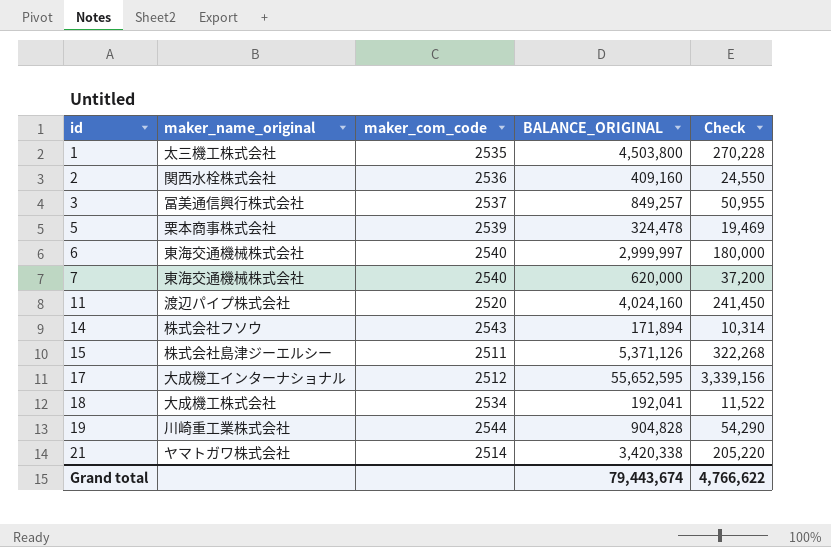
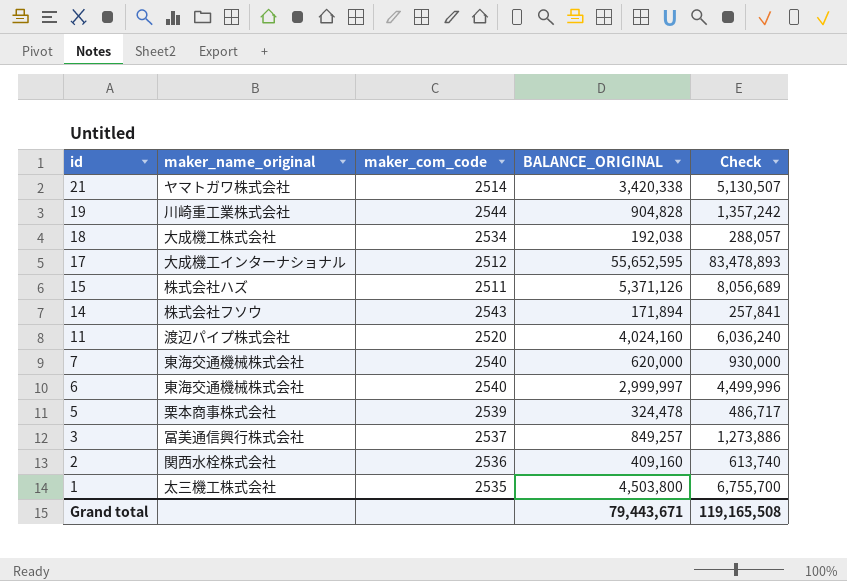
row order: id ascending -> id descending
column Check | formula: [BALANCE_ORIGINAL] * 0.06 -> [BALANCE_ORIGINAL] * 1.5
18 | BALANCE_ORIGINAL: 192,041 -> 192,038
15 | maker_name_original: 株式会社島津ジーエルシー -> 株式会社ハズ
Grand total | BALANCE_ORIGINAL: 79,443,674 -> 79,443,671
Grand total | Check: 4,766,622 -> 119,165,508

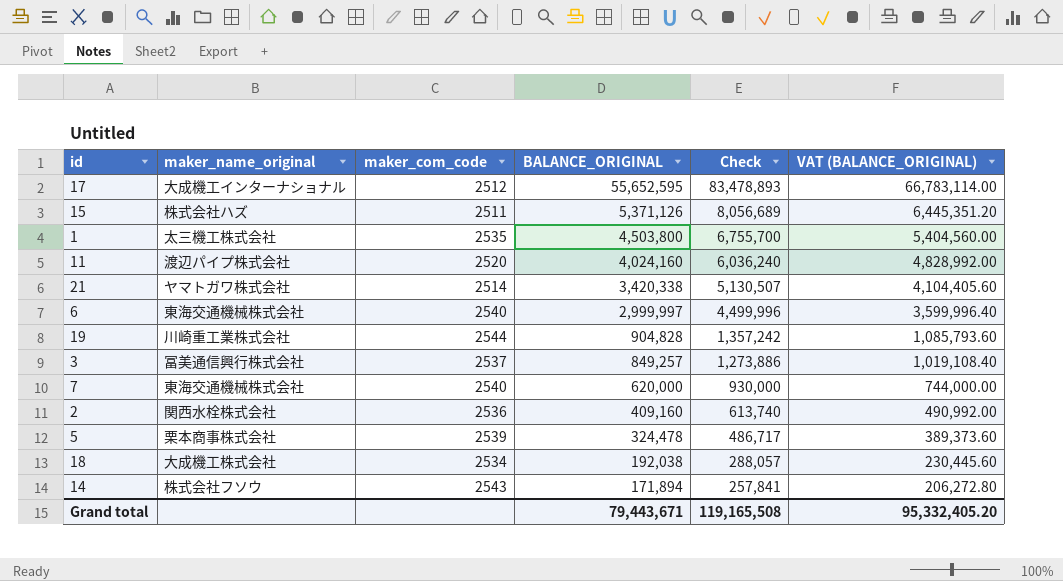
row order: id descending -> BALANCE_ORIGINAL descending
column VAT (BALANCE_ORIGINAL) | formula: none -> [BALANCE_ORIGINAL] * 1.2

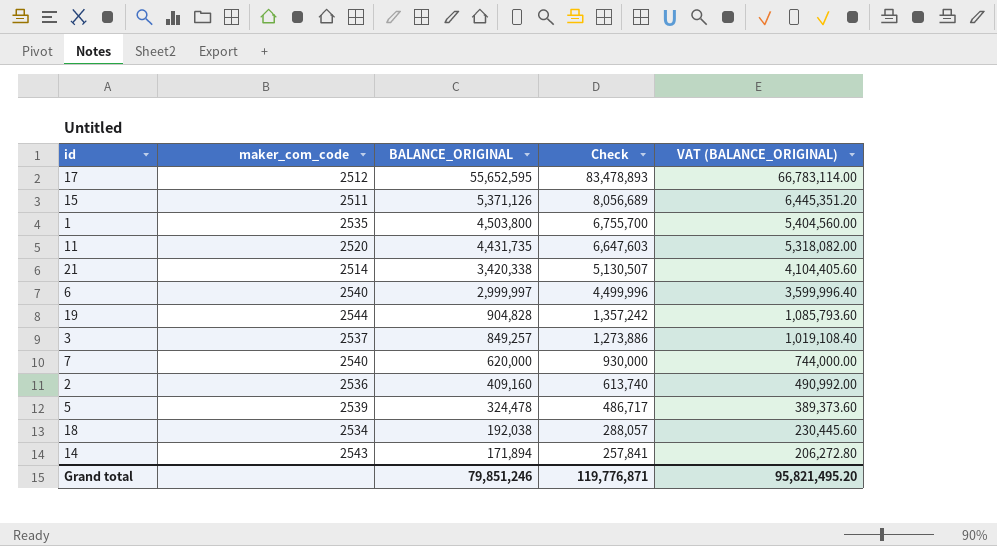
column maker_name_original | position: 2 -> none
11 | BALANCE_ORIGINAL: 4,024,160 -> 4,431,735
11 | Check: 6,036,240 -> 6,647,603
11 | VAT (BALANCE_ORIGINAL): 4,828,992.00 -> 5,318,082.00
Grand total | BALANCE_ORIGINAL: 79,443,671 -> 79,851,246
Grand total | Check: 119,165,508 -> 119,776,871
Grand total | VAT (BALANCE_ORIGINAL): 95,332,405.20 -> 95,821,495.20

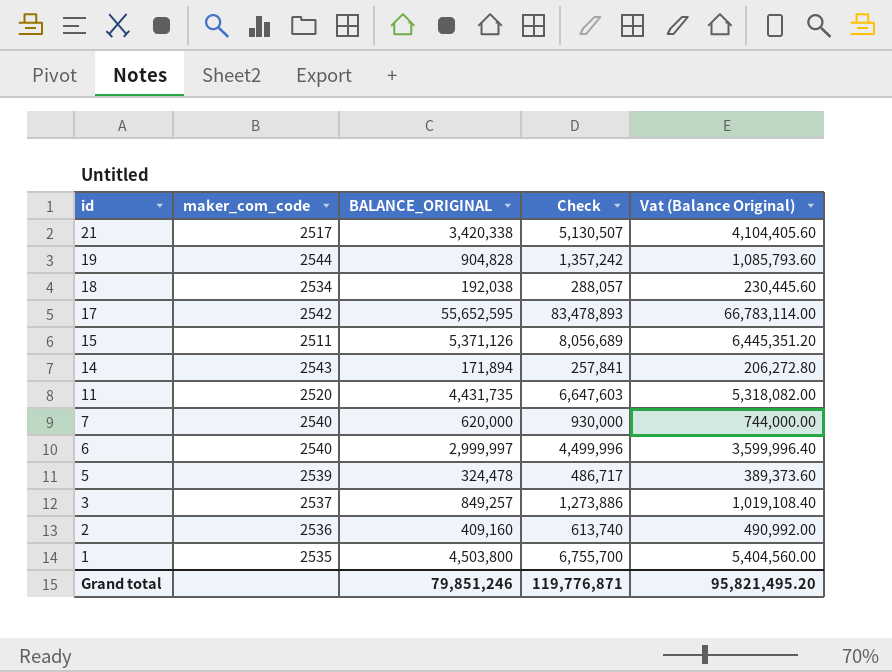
row order: BALANCE_ORIGINAL descending -> id descending
column name: VAT (BALANCE_ORIGINAL) -> Vat (Balance Original)
21 | maker_com_code: 2514 -> 2517
17 | maker_com_code: 2512 -> 2542

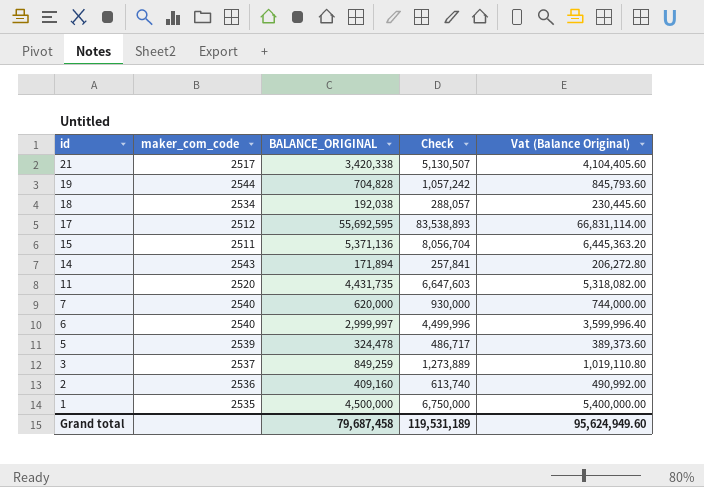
19 | BALANCE_ORIGINAL: 904,828 -> 704,828
19 | Check: 1,357,242 -> 1,057,242
19 | Vat (Balance Original): 1,085,793.60 -> 845,793.60
17 | maker_com_code: 2542 -> 2512
17 | BALANCE_ORIGINAL: 55,652,595 -> 55,692,595
17 | Check: 83,478,893 -> 83,538,893
17 | Vat (Balance Original): 66,783,114.00 -> 66,831,114.00
15 | BALANCE_ORIGINAL: 5,371,126 -> 5,371,136
15 | Check: 8,056,689 -> 8,056,704
15 | Vat (Balance Original): 6,445,351.20 -> 6,445,363.20
3 | BALANCE_ORIGINAL: 849,257 -> 849,259
3 | Check: 1,273,886 -> 1,273,889
3 | Vat (Balance Original): 1,019,108.40 -> 1,019,110.80
1 | BALANCE_ORIGINAL: 4,503,800 -> 4,500,000
1 | Check: 6,755,700 -> 6,750,000
1 | Vat (Balance Original): 5,404,560.00 -> 5,400,000.00
Grand total | BALANCE_ORIGINAL: 79,851,246 -> 79,687,458
Grand total | Check: 119,776,871 -> 119,531,189
Grand total | Vat (Balance Original): 95,821,495.20 -> 95,624,949.60

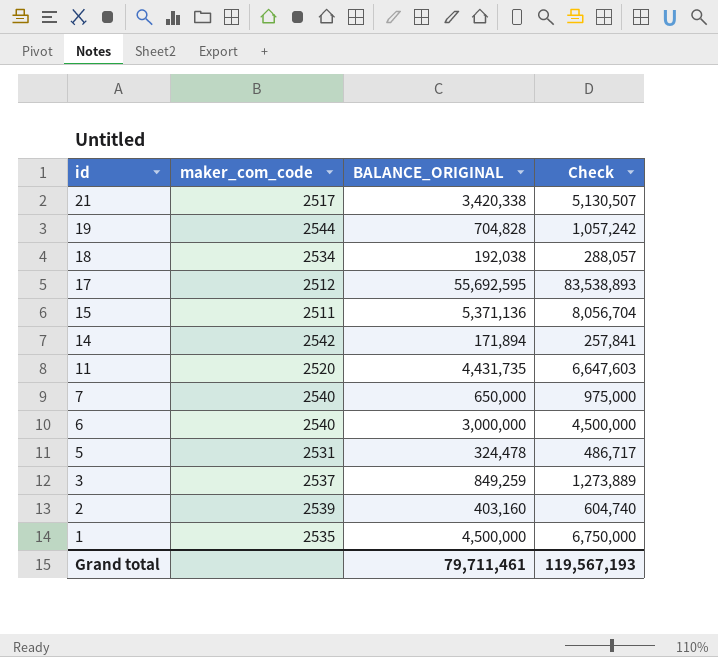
column Vat (Balance Original) | formula: [BALANCE_ORIGINAL] * 1.2 -> none
14 | maker_com_code: 2543 -> 2542
7 | BALANCE_ORIGINAL: 620,000 -> 650,000
7 | Check: 930,000 -> 975,000
6 | BALANCE_ORIGINAL: 2,999,997 -> 3,000,000
6 | Check: 4,499,996 -> 4,500,000
5 | maker_com_code: 2539 -> 2531
2 | maker_com_code: 2536 -> 2539
2 | BALANCE_ORIGINAL: 409,160 -> 403,160
2 | Check: 613,740 -> 604,740
Grand total | BALANCE_ORIGINAL: 79,687,458 -> 79,711,461
Grand total | Check: 119,531,189 -> 119,567,193

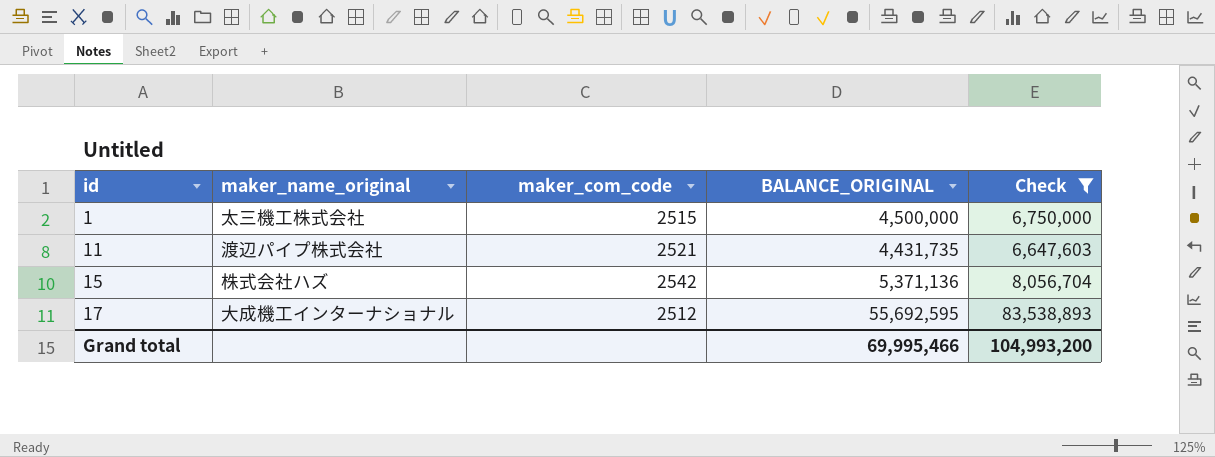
filter: none -> Check >= 6,647,603
row order: id descending -> id ascending
column maker_name_original | position: none -> 2
1 | maker_com_code: 2535 -> 2515
11 | maker_com_code: 2520 -> 2521
15 | maker_com_code: 2511 -> 2542
Grand total | BALANCE_ORIGINAL: 79,711,461 -> 69,995,466
Grand total | Check: 119,567,193 -> 104,993,200

